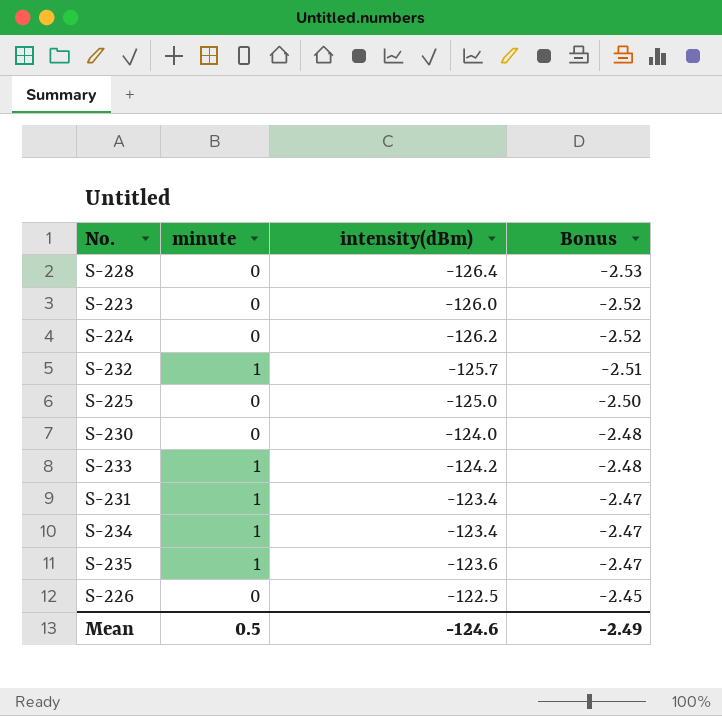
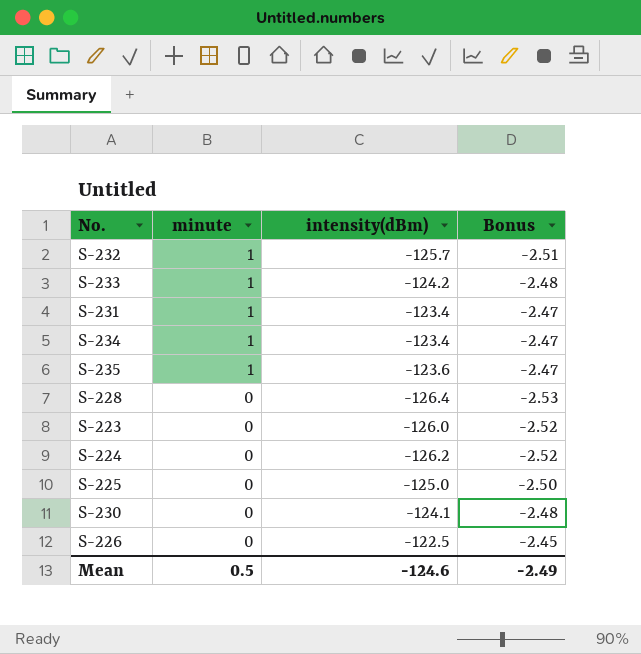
row order: Bonus ascending -> minute descending
S-230 | intensity(dBm): -124.0 -> -124.1

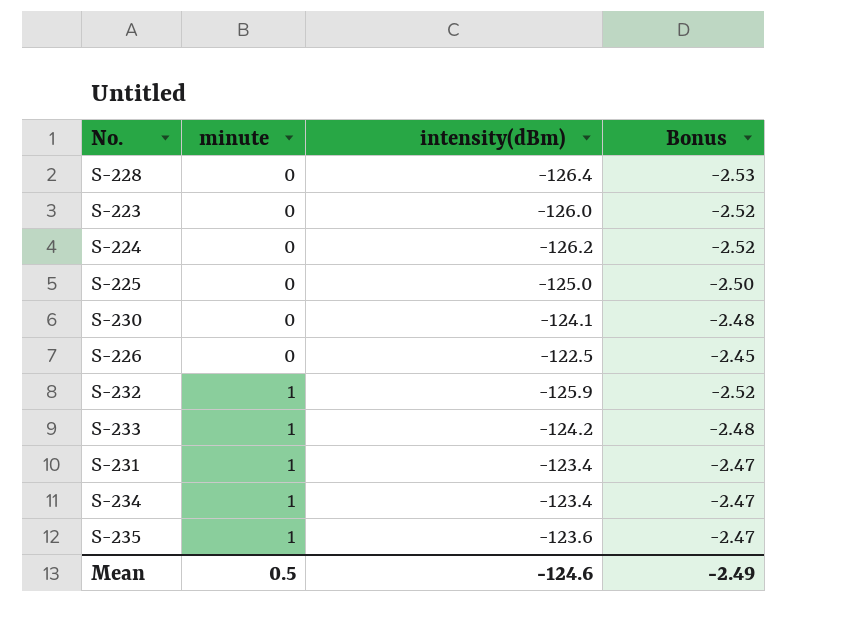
row order: minute descending -> minute ascending
S-232 | intensity(dBm): -125.7 -> -125.9
S-232 | Bonus: -2.51 -> -2.52

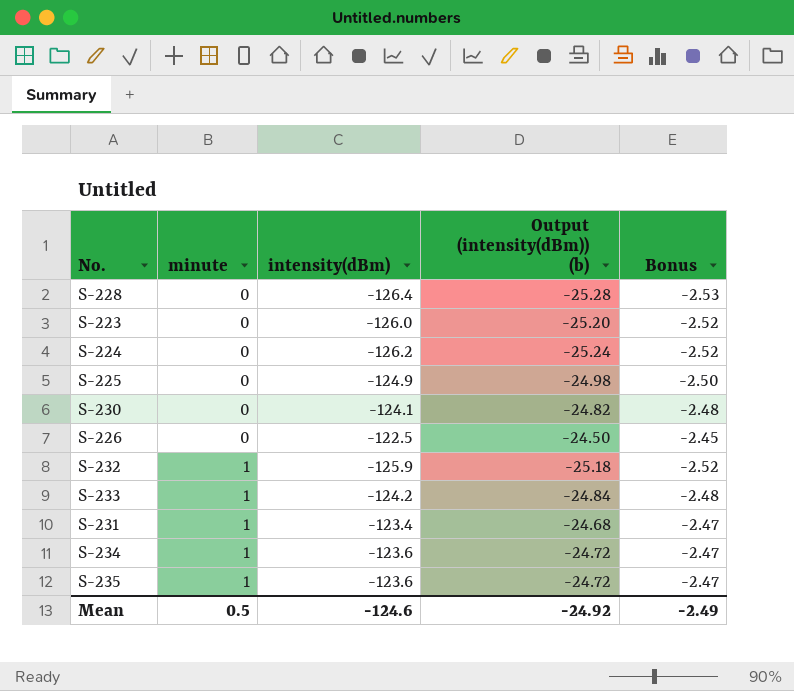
column Output (intensity(dBm)) (b) | formula: none -> [intensity(dBm)] * 0.2
S-225 | intensity(dBm): -125.0 -> -124.9
S-234 | intensity(dBm): -123.4 -> -123.6

